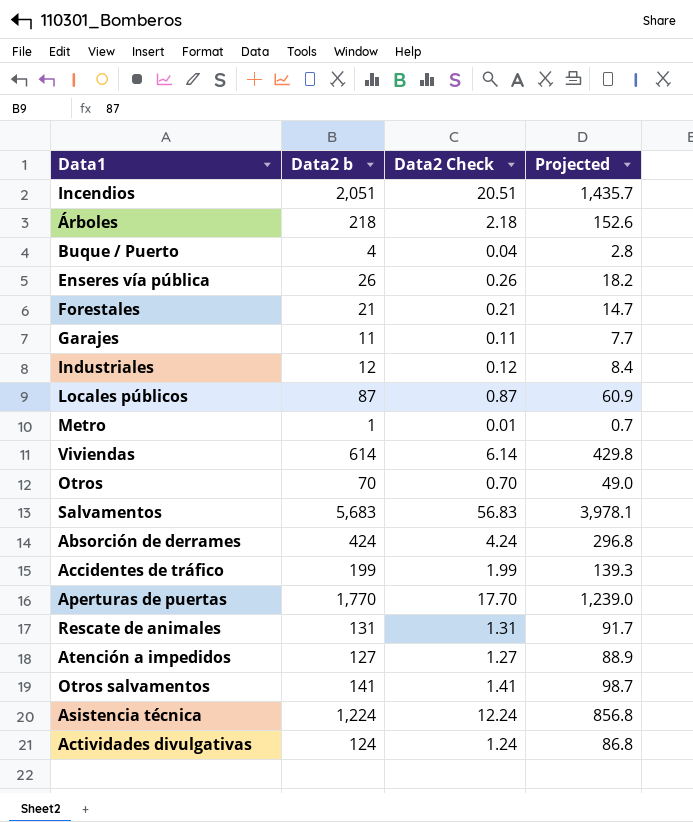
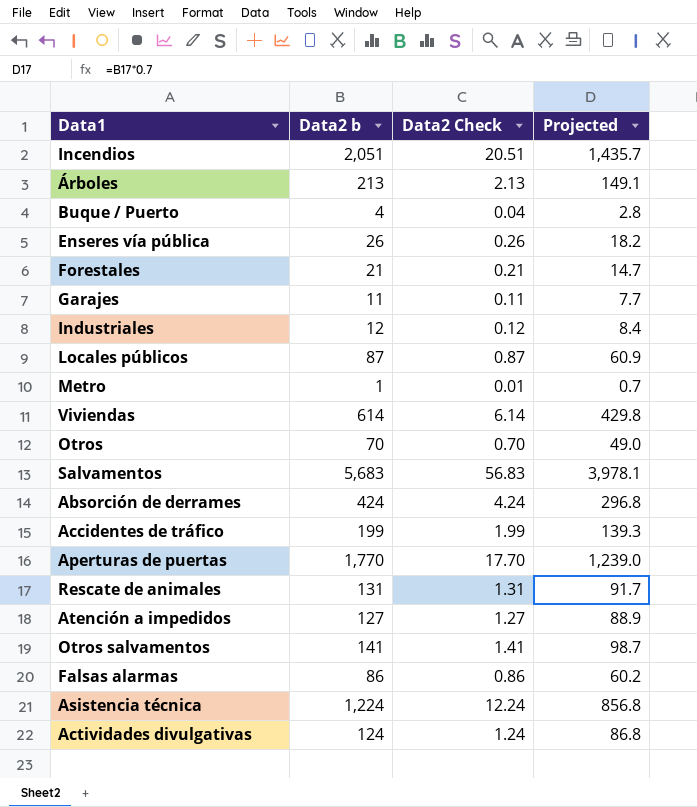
Árboles | Data2 b: 218 -> 213
Árboles | Data2 Check: 2.18 -> 2.13
Árboles | Projected: 152.6 -> 149.1
row Falsas alarmas: none -> 86 | 0.86 | 60.2

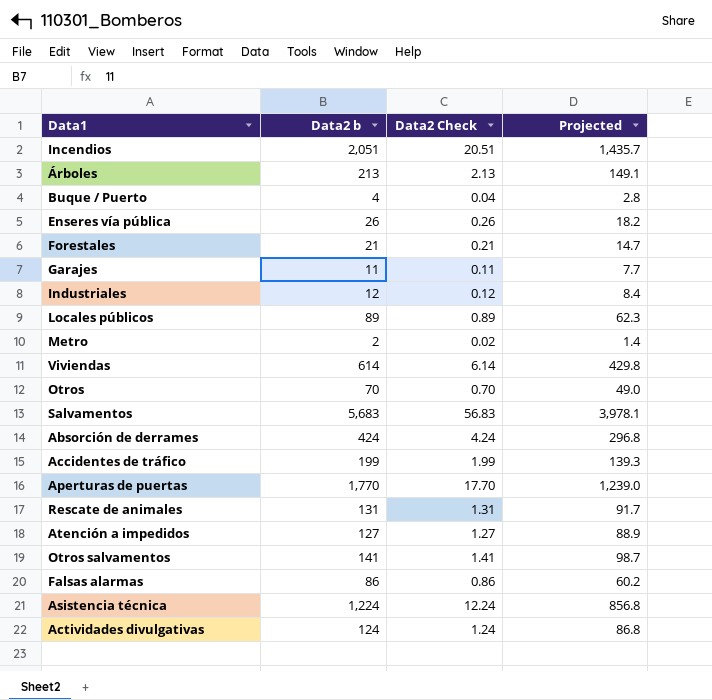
Locales públicos | Data2 b: 87 -> 89
Locales públicos | Data2 Check: 0.87 -> 0.89
Locales públicos | Projected: 60.9 -> 62.3
Metro | Data2 b: 1 -> 2
Metro | Data2 Check: 0.01 -> 0.02
Metro | Projected: 0.7 -> 1.4

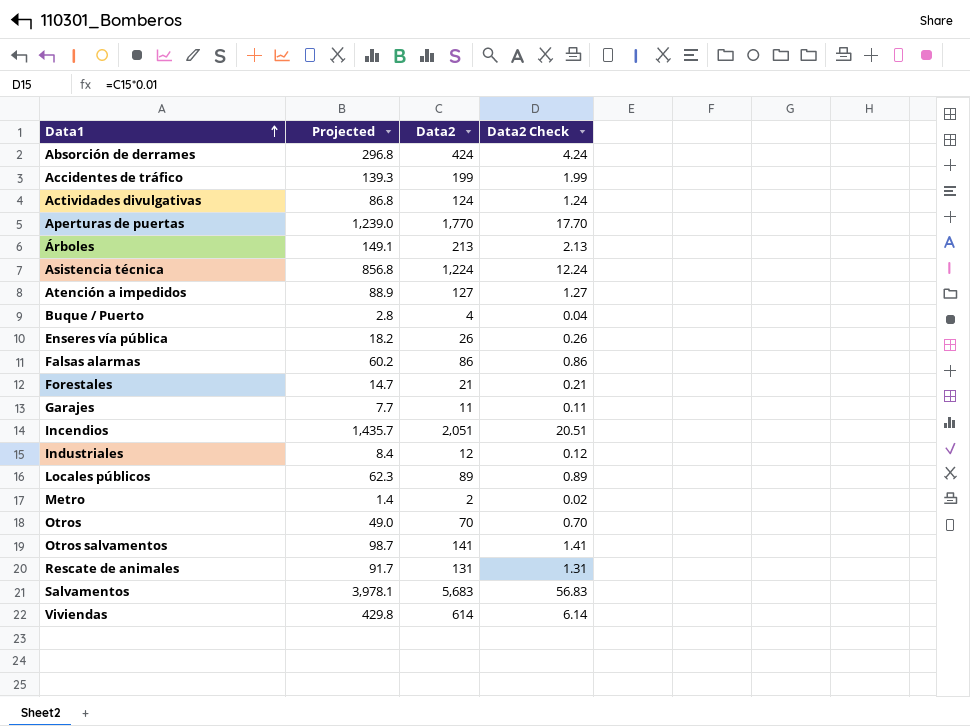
row order: none -> Data1 ascending
column Projected | position: 4 -> 2
column name: Data2 b -> Data2

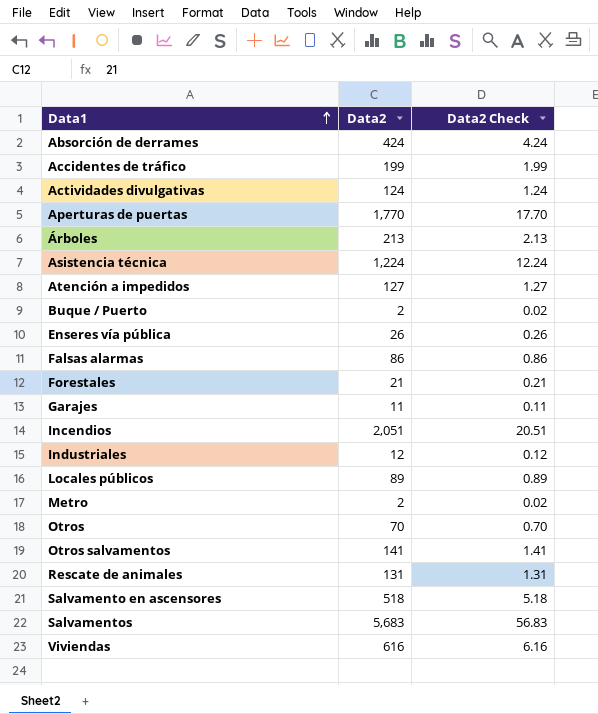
column Projected | formula: [Data2] * 0.7 -> none
Buque / Puerto | Data2: 4 -> 2
Buque / Puerto | Data2 Check: 0.04 -> 0.02
row Salvamento en ascensores: none -> 518 | 5.18
Viviendas | Data2: 614 -> 616
Viviendas | Data2 Check: 6.14 -> 6.16

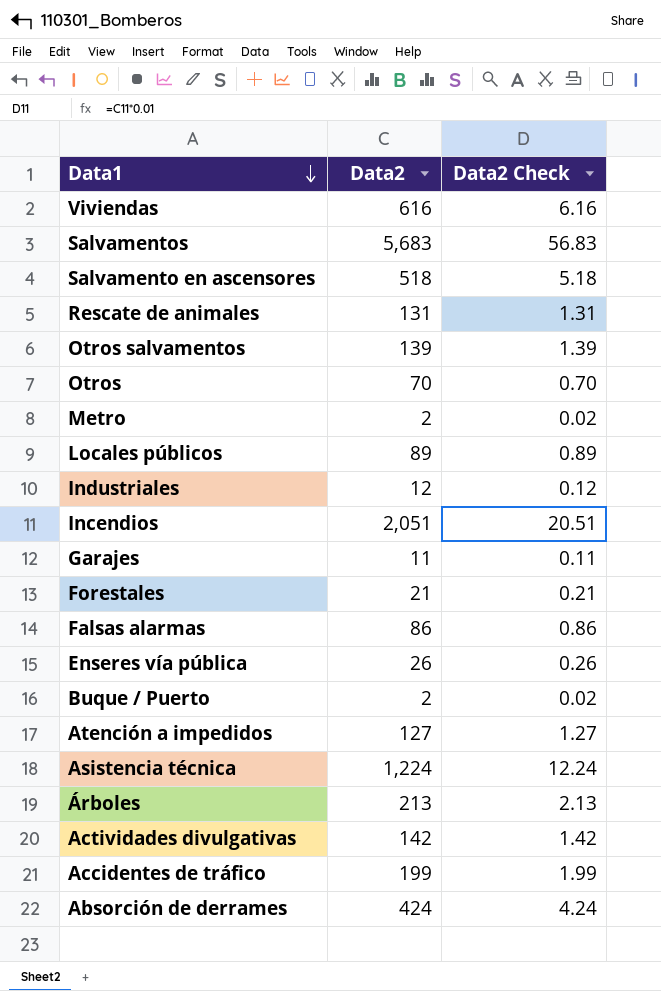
row order: Data1 ascending -> Data1 descending
row Aperturas de puertas: 1,770 | 17.70 -> none
Otros salvamentos | Data2: 141 -> 139
Otros salvamentos | Data2 Check: 1.41 -> 1.39
Actividades divulgativas | Data2: 124 -> 142
Actividades divulgativas | Data2 Check: 1.24 -> 1.42

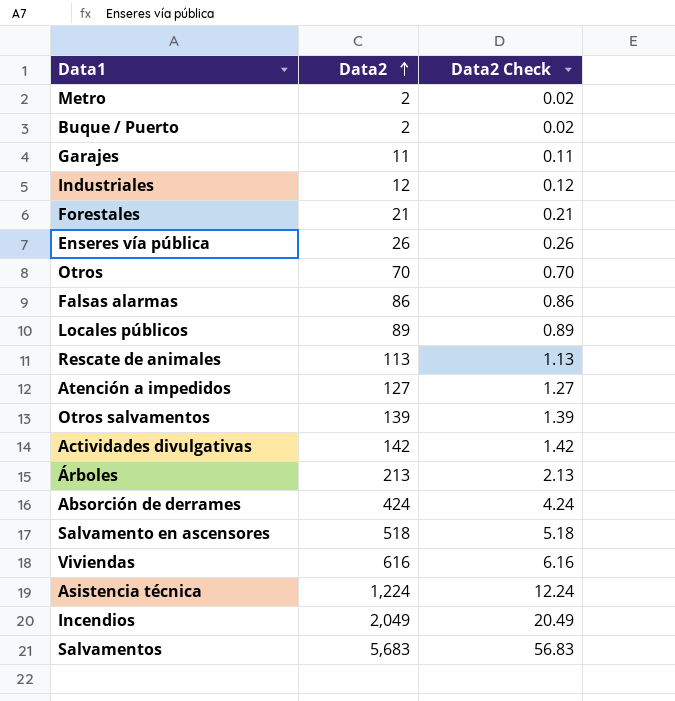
row order: Data1 descending -> Data2 ascending
row Accidentes de tráfico: 199 | 1.99 -> none
Rescate de animales | Data2: 131 -> 113
Rescate de animales | Data2 Check: 1.31 -> 1.13
Incendios | Data2: 2,051 -> 2,049
Incendios | Data2 Check: 20.51 -> 20.49

